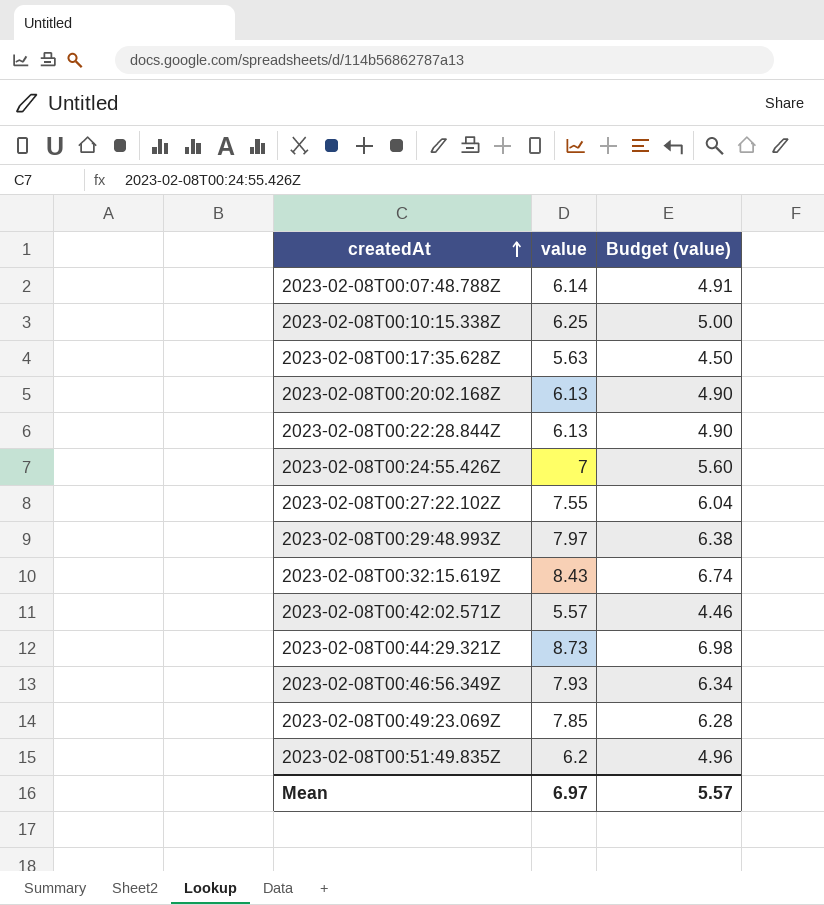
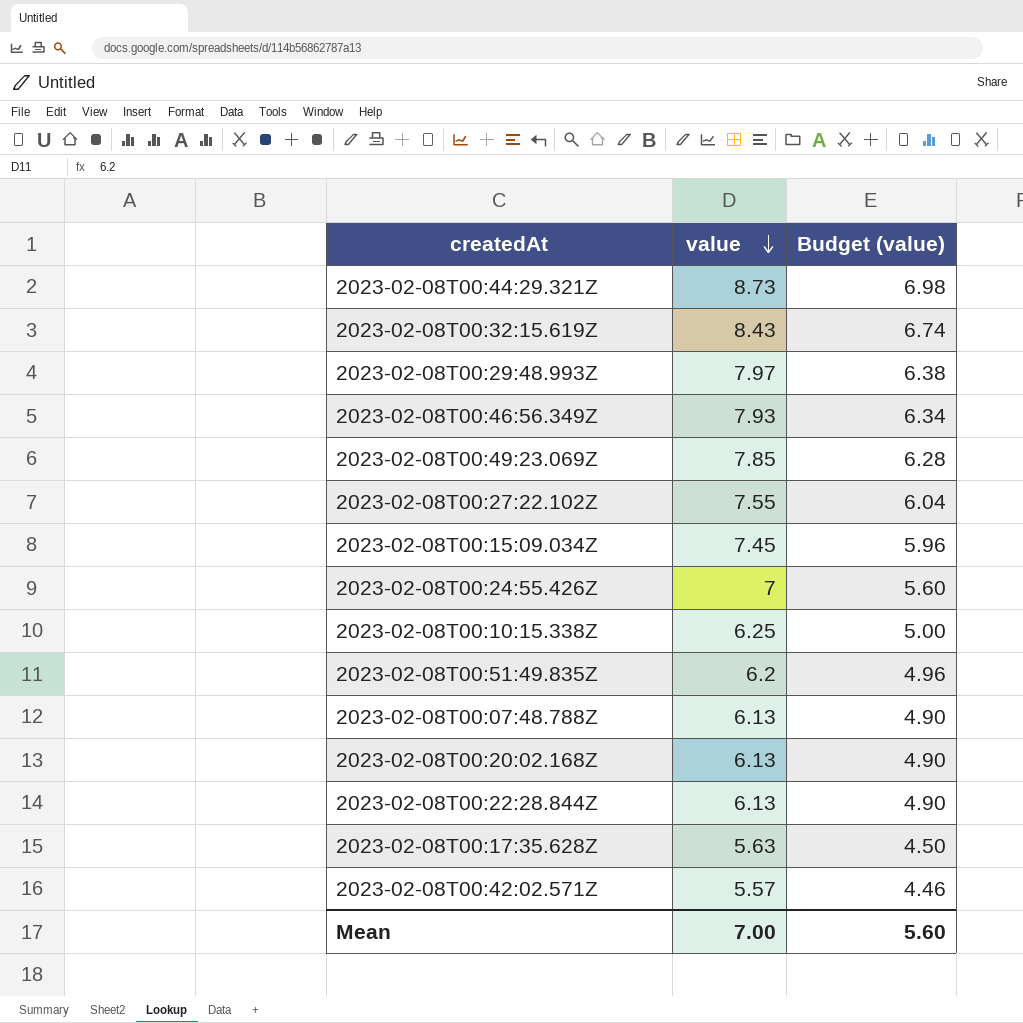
row order: createdAt ascending -> value descending
row 2023-02-08T00:15:09.034Z: none -> 7.45 | 5.96
2023-02-08T00:07:48.788Z | value: 6.14 -> 6.13
2023-02-08T00:07:48.788Z | Budget (value): 4.91 -> 4.90
Mean | value: 6.97 -> 7.00
Mean | Budget (value): 5.57 -> 5.60

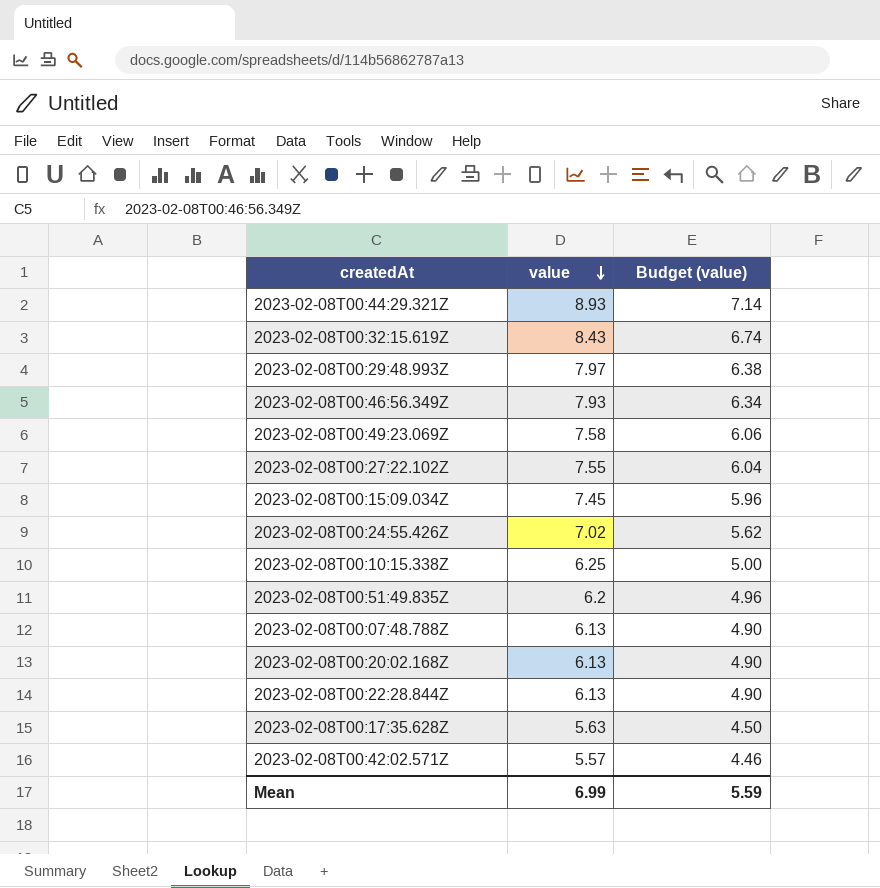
2023-02-08T00:44:29.321Z | value: 8.73 -> 8.93
2023-02-08T00:44:29.321Z | Budget (value): 6.98 -> 7.14
2023-02-08T00:49:23.069Z | value: 7.85 -> 7.58
2023-02-08T00:49:23.069Z | Budget (value): 6.28 -> 6.06
2023-02-08T00:24:55.426Z | value: 7 -> 7.02
2023-02-08T00:24:55.426Z | Budget (value): 5.60 -> 5.62
Mean | value: 7.00 -> 6.99
Mean | Budget (value): 5.60 -> 5.59

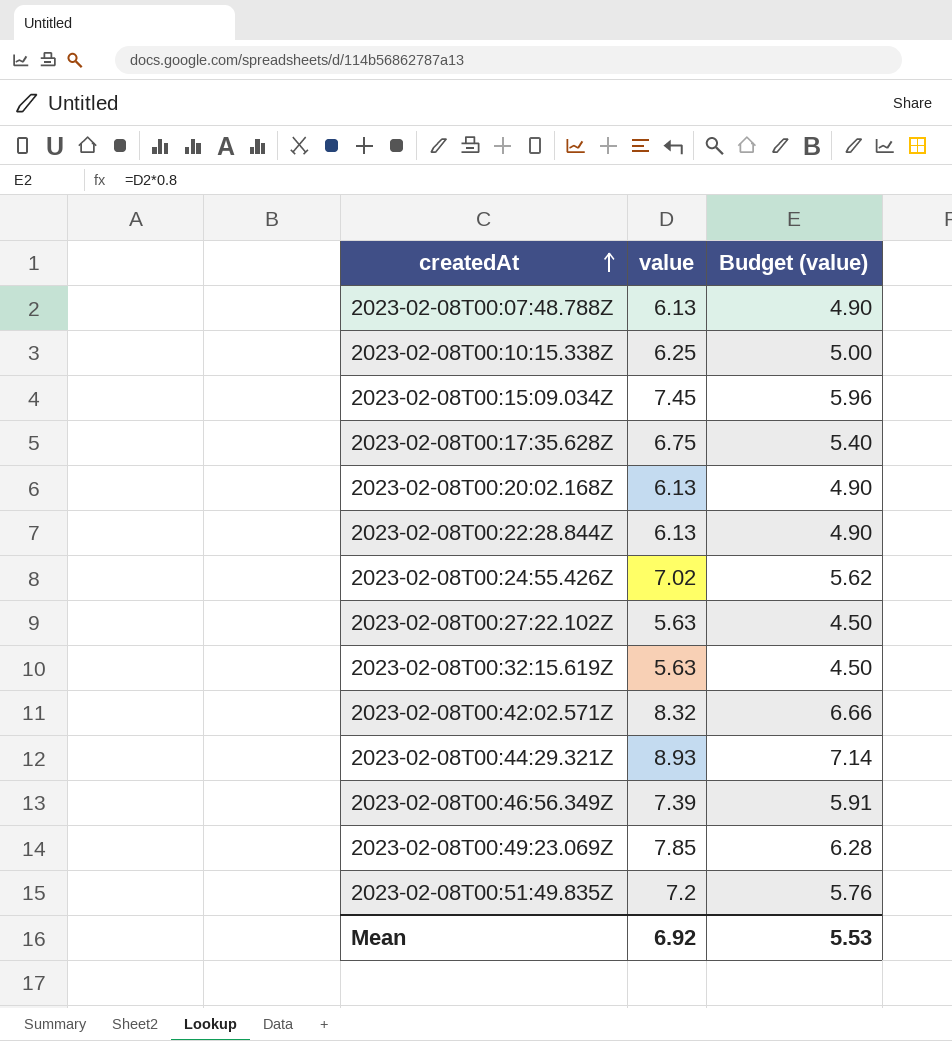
row order: value descending -> createdAt ascending
row 2023-02-08T00:29:48.993Z: 7.97 | 6.38 -> none
2023-02-08T00:17:35.628Z | value: 5.63 -> 6.75
2023-02-08T00:17:35.628Z | Budget (value): 4.50 -> 5.40
2023-02-08T00:27:22.102Z | value: 7.55 -> 5.63
2023-02-08T00:27:22.102Z | Budget (value): 6.04 -> 4.50
2023-02-08T00:32:15.619Z | value: 8.43 -> 5.63
2023-02-08T00:32:15.619Z | Budget (value): 6.74 -> 4.50
2023-02-08T00:42:02.571Z | value: 5.57 -> 8.32
2023-02-08T00:42:02.571Z | Budget (value): 4.46 -> 6.66
2023-02-08T00:46:56.349Z | value: 7.93 -> 7.39
2023-02-08T00:46:56.349Z | Budget (value): 6.34 -> 5.91
2023-02-08T00:49:23.069Z | value: 7.58 -> 7.85
2023-02-08T00:49:23.069Z | Budget (value): 6.06 -> 6.28
2023-02-08T00:51:49.835Z | value: 6.2 -> 7.2
2023-02-08T00:51:49.835Z | Budget (value): 4.96 -> 5.76
Mean | value: 6.99 -> 6.92
Mean | Budget (value): 5.59 -> 5.53

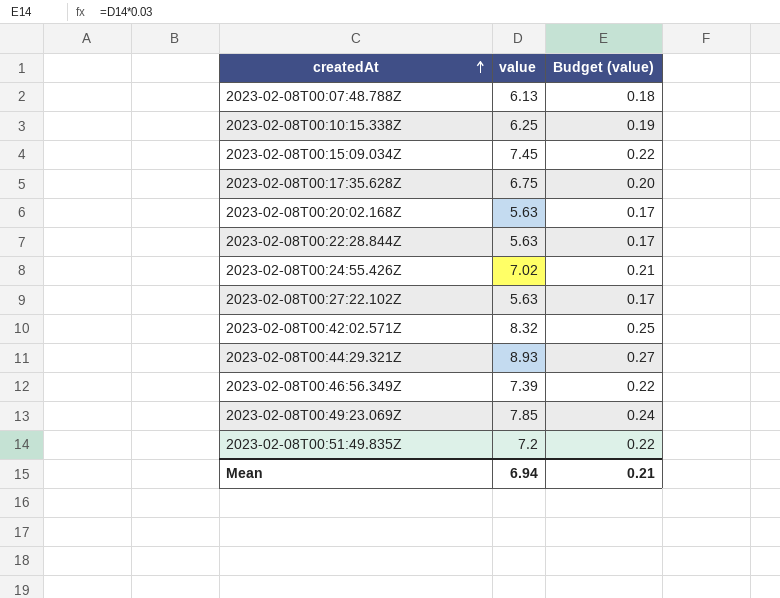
column Budget (value) | formula: [value] * 0.8 -> [value] * 0.03
row 2023-02-08T00:32:15.619Z: 5.63 | 4.50 -> none
2023-02-08T00:20:02.168Z | value: 6.13 -> 5.63
2023-02-08T00:22:28.844Z | value: 6.13 -> 5.63
Mean | value: 6.92 -> 6.94
Mean | Budget (value): 5.53 -> 0.21

